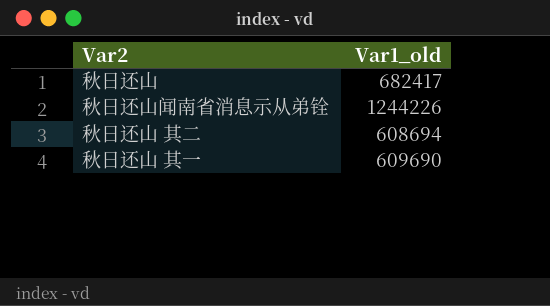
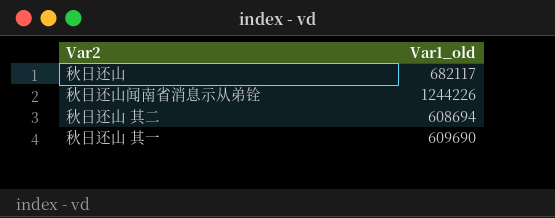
秋日还山 | Var1_old: 682417 -> 682117

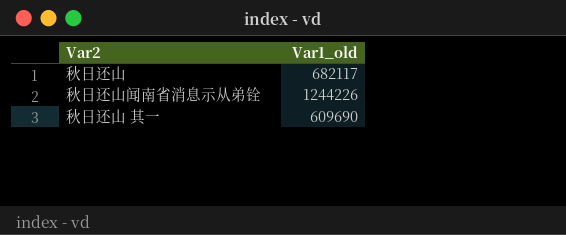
row 秋日还山 其二: 608694 -> none

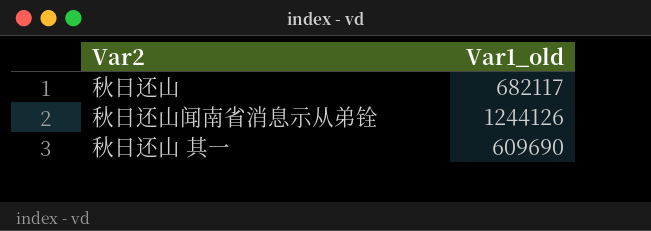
秋日还山闻南省消息示从弟铨 | Var1_old: 1244226 -> 1244126

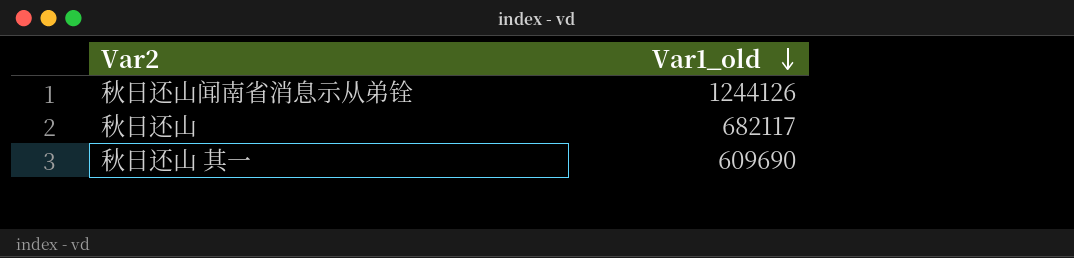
row order: none -> Var1_old descending

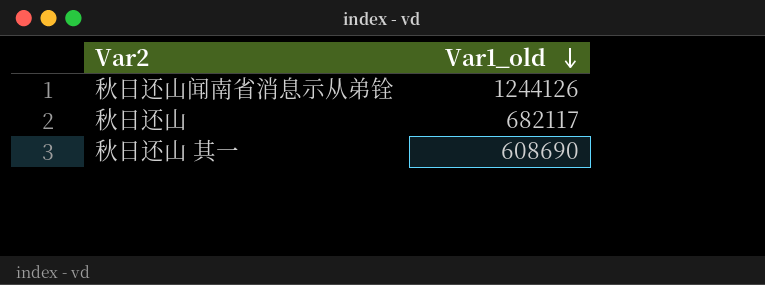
秋日还山 其一 | Var1_old: 609690 -> 608690

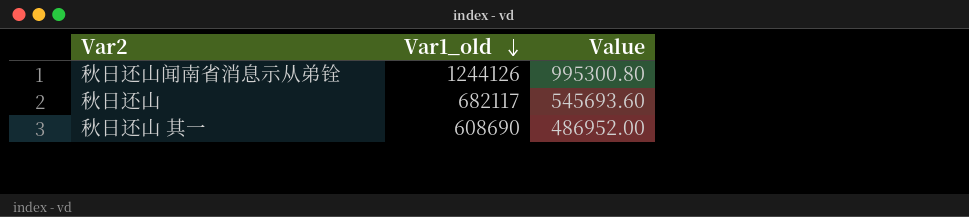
column Value | formula: none -> [Var1_old] * 0.8

